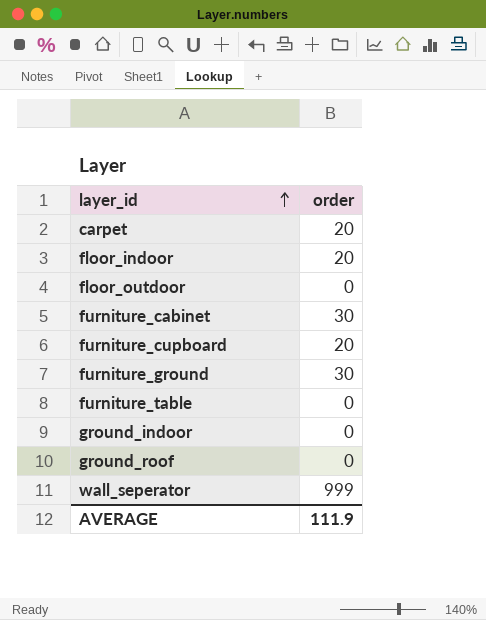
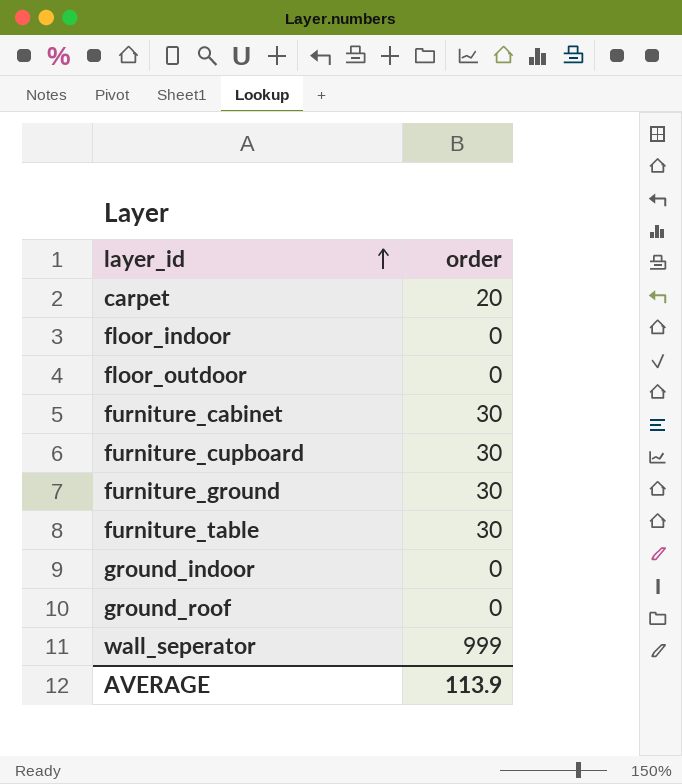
floor_indoor | order: 20 -> 0
furniture_cupboard | order: 20 -> 30
furniture_table | order: 0 -> 30
AVERAGE | order: 111.9 -> 113.9

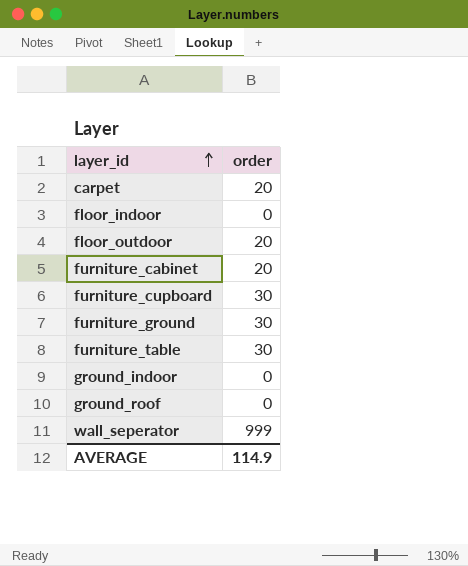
floor_outdoor | order: 0 -> 20
furniture_cabinet | order: 30 -> 20
AVERAGE | order: 113.9 -> 114.9

